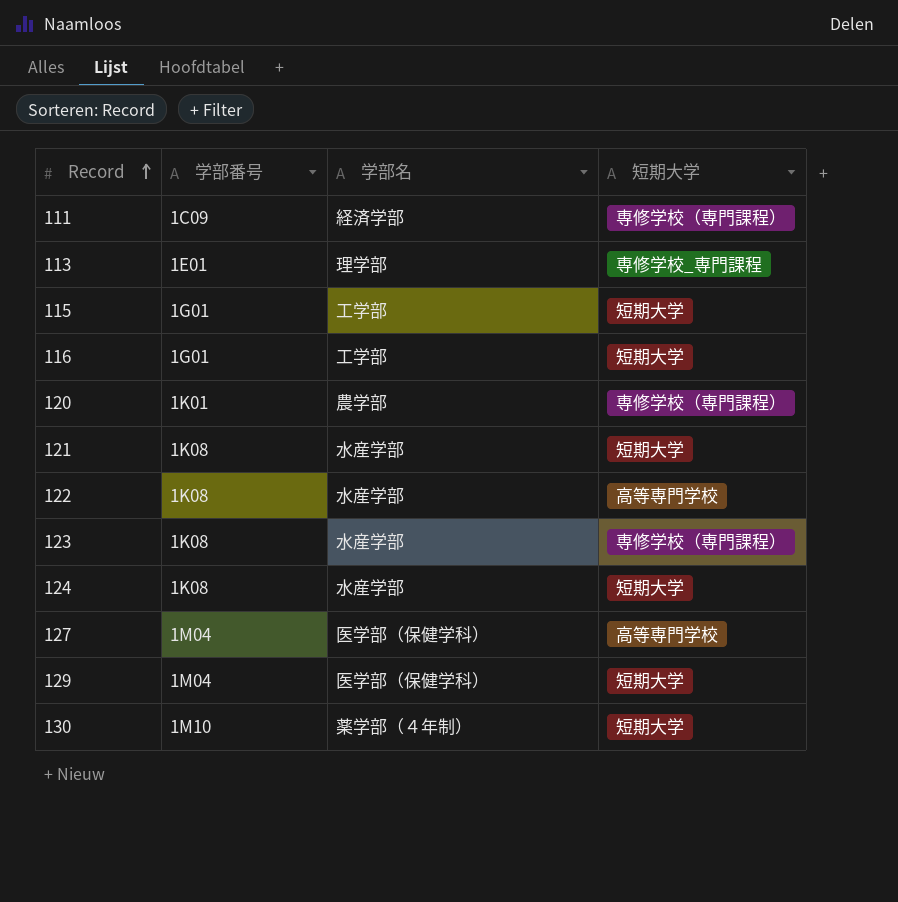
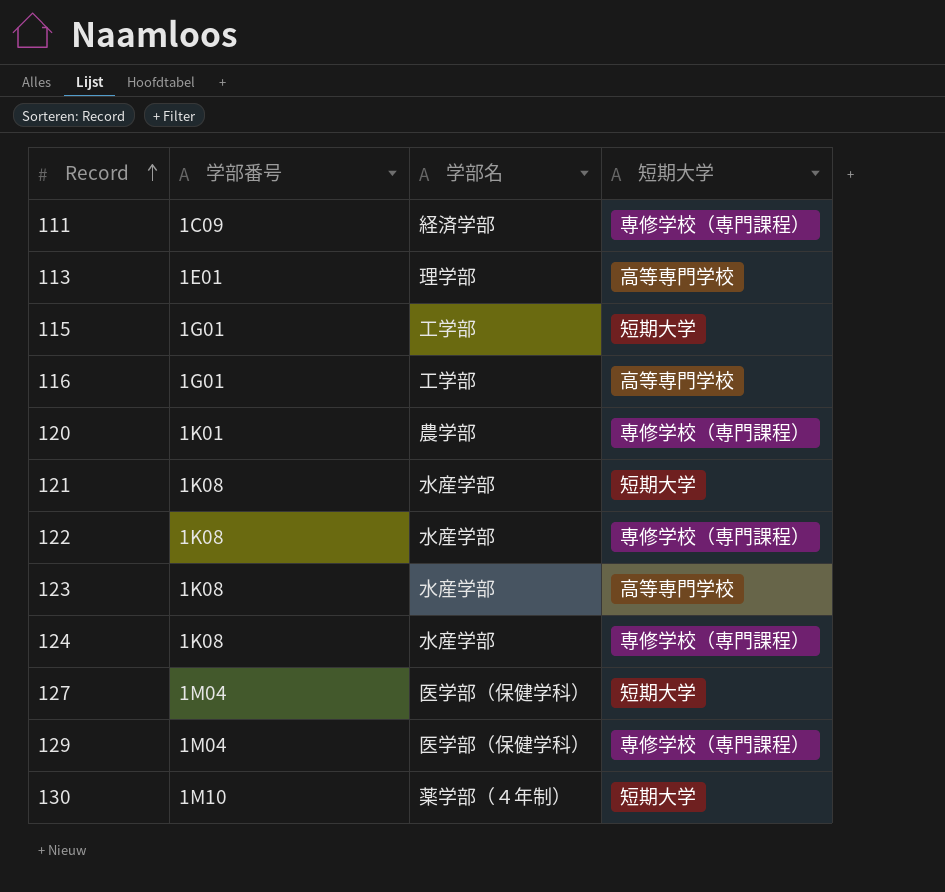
113 | 短期大学: 専修学校_専門課程 -> 高等専門学校
116 | 短期大学: 短期大学 -> 高等専門学校
122 | 短期大学: 高等専門学校 -> 専修学校（専門課程）
123 | 短期大学: 専修学校（専門課程） -> 高等専門学校
124 | 短期大学: 短期大学 -> 専修学校（専門課程）
127 | 短期大学: 高等専門学校 -> 短期大学
129 | 短期大学: 短期大学 -> 専修学校（専門課程）

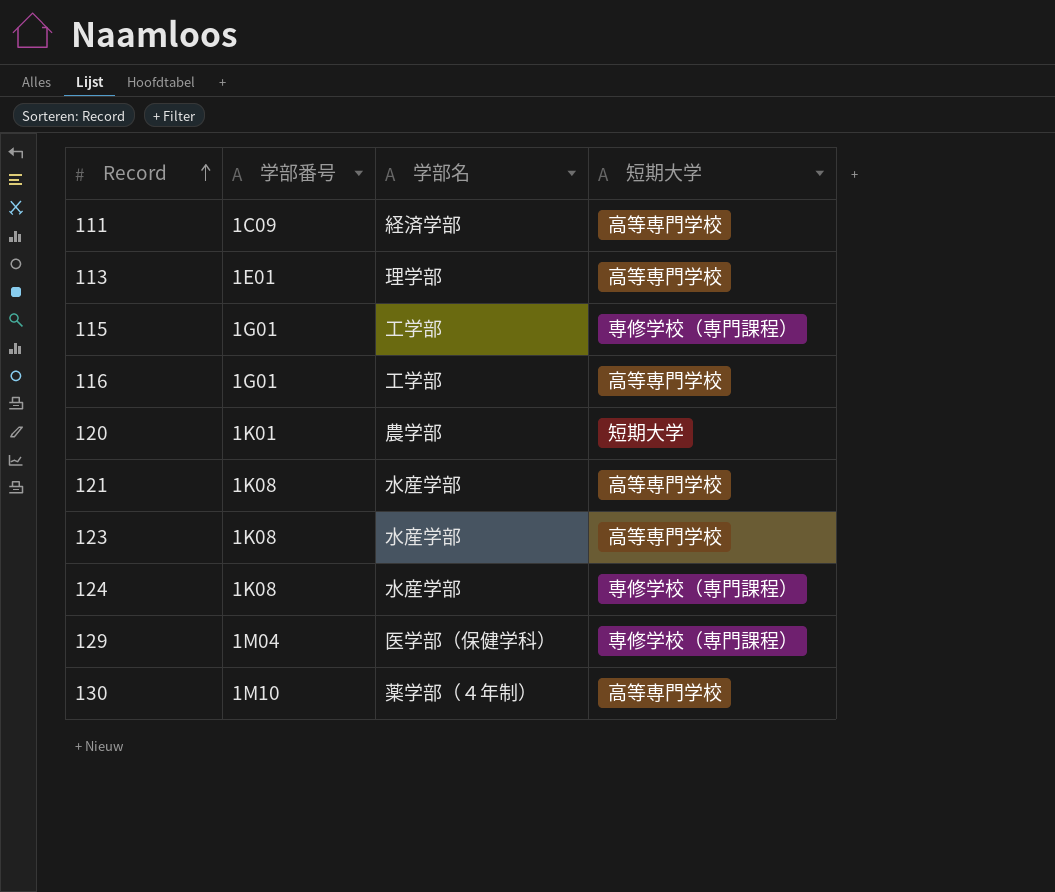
row 122: 1K08 | 水産学部 | 専修学校（専門課程） -> none
row 127: 1M04 | 医学部（保健学科） | 短期大学 -> none
111 | 短期大学: 専修学校（専門課程） -> 高等専門学校
115 | 短期大学: 短期大学 -> 専修学校（専門課程）
120 | 短期大学: 専修学校（専門課程） -> 短期大学
121 | 短期大学: 短期大学 -> 高等専門学校
130 | 短期大学: 短期大学 -> 高等専門学校

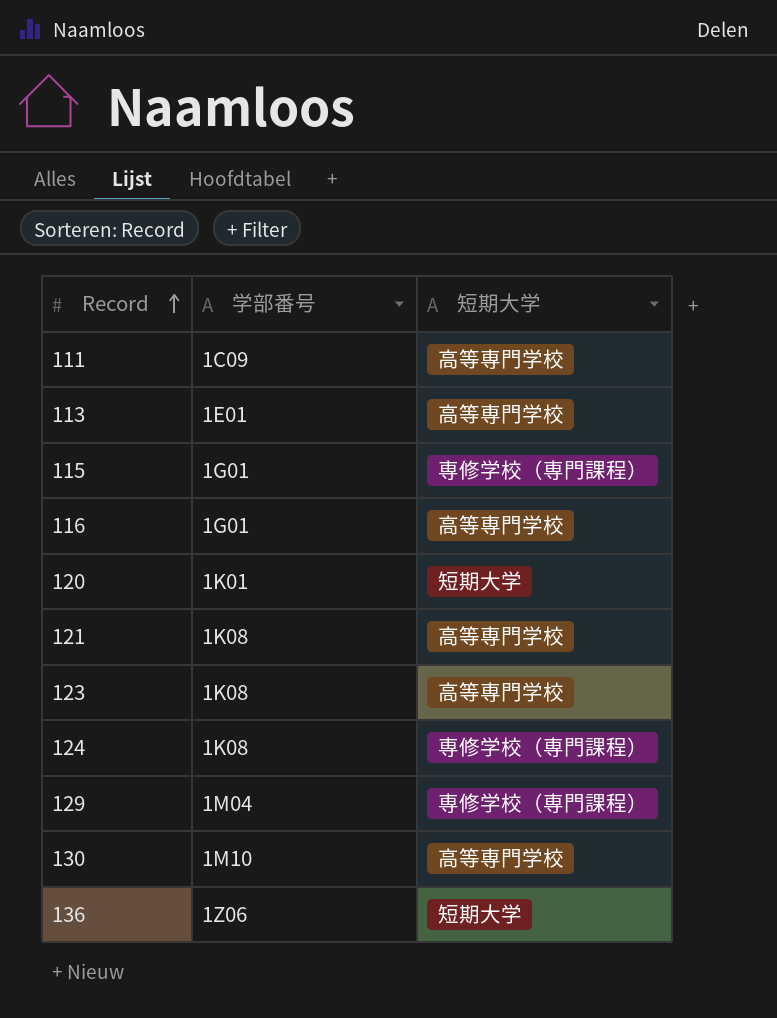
column 学部名 | position: 3 -> none
row 136: none -> 1Z06 | 短期大学

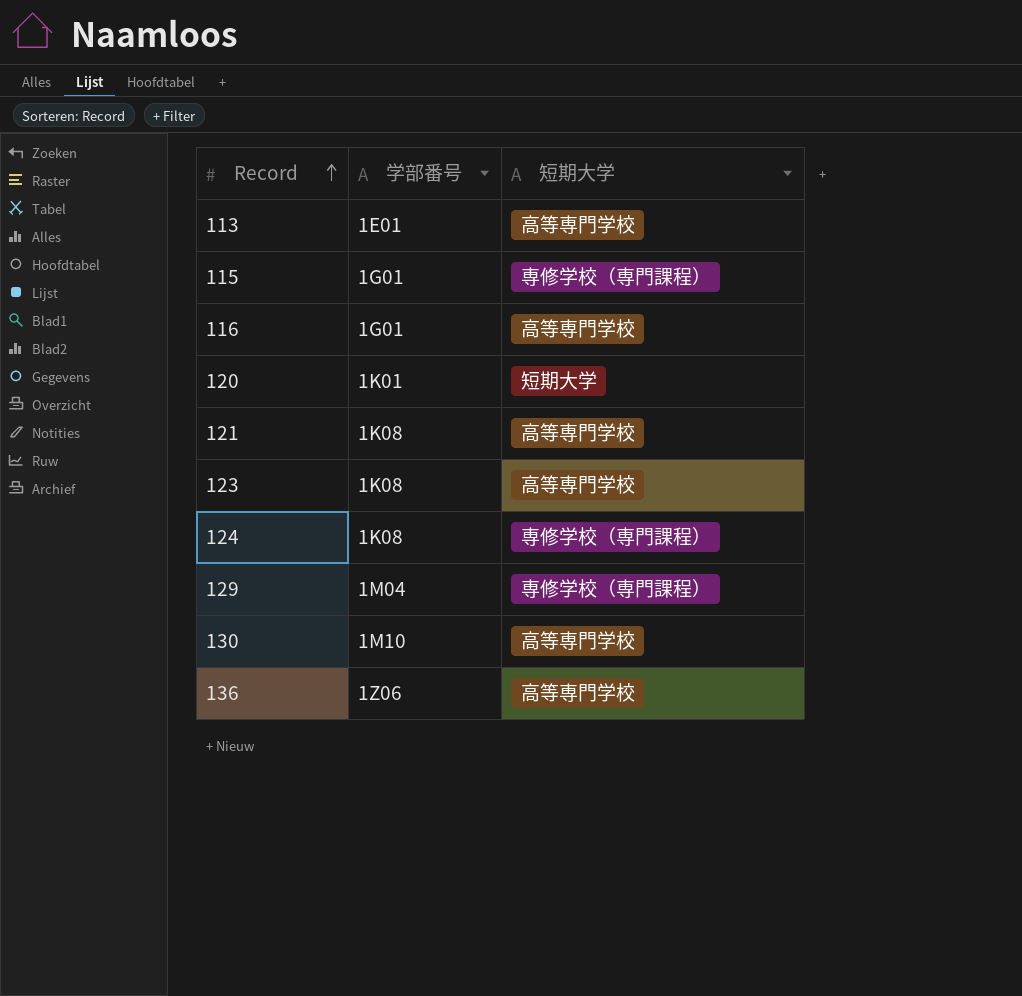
row 111: 1C09 | 高等専門学校 -> none
136 | 短期大学: 短期大学 -> 高等専門学校

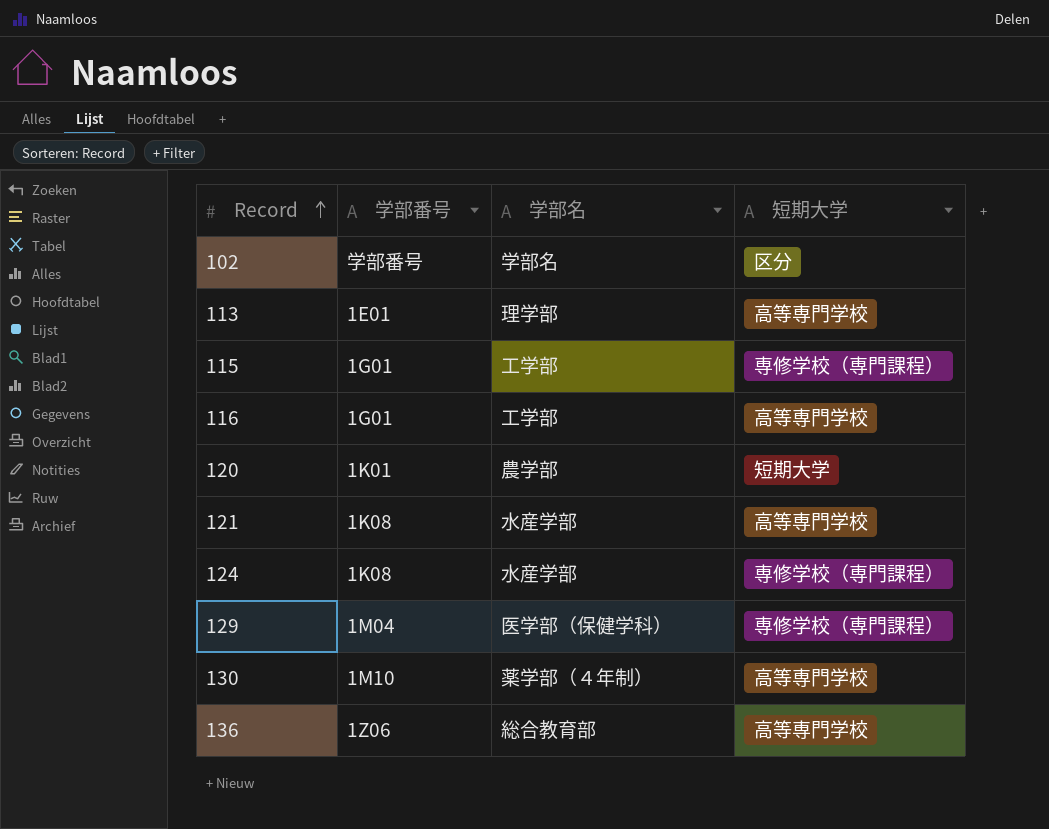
column 学部名 | position: none -> 3
row 123: 1K08 | 高等専門学校 -> none
row 102: none -> 学部番号 | 学部名 | 区分

